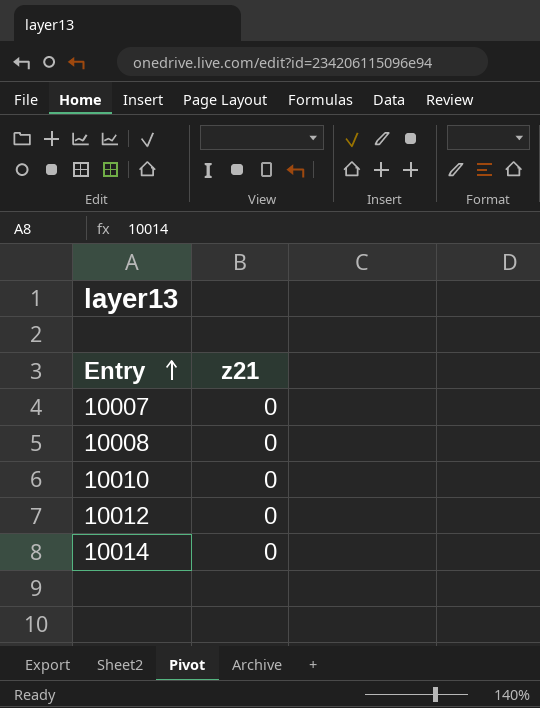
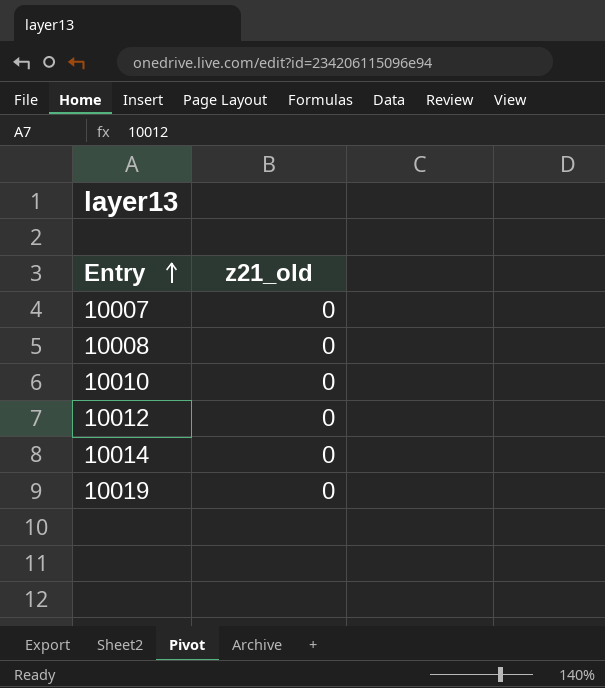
column name: z21 -> z21_old
row 10019: none -> 0

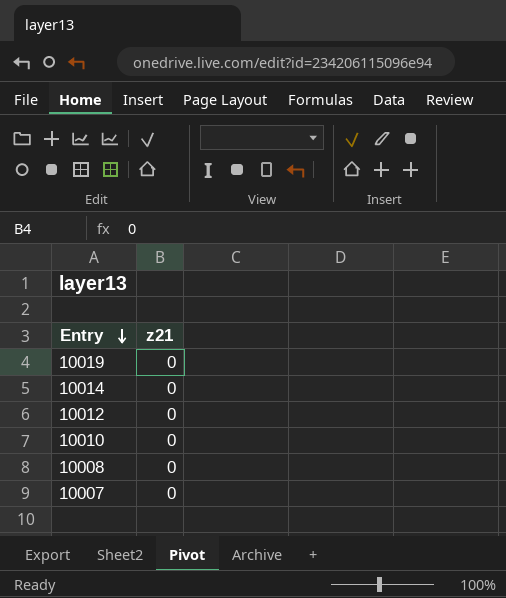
row order: Entry ascending -> Entry descending
column name: z21_old -> z21

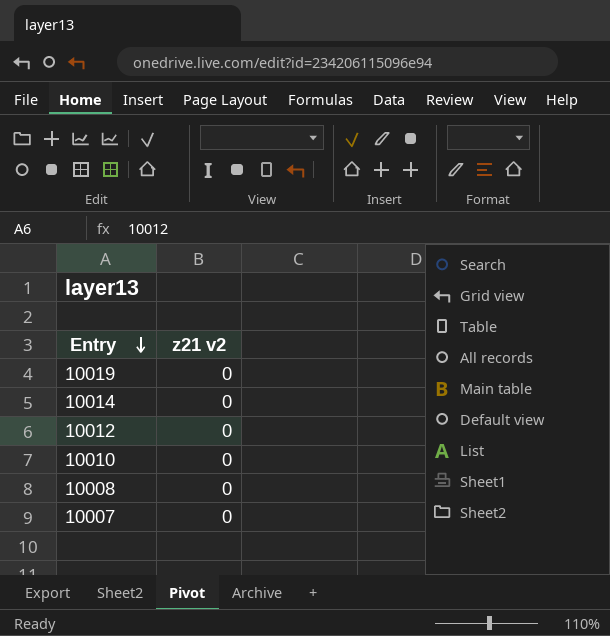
column name: z21 -> z21 v2

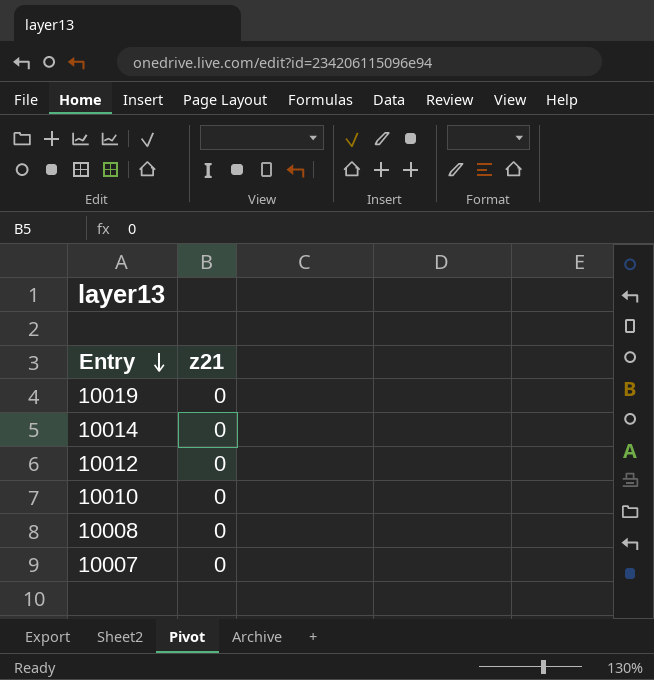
column name: z21 v2 -> z21

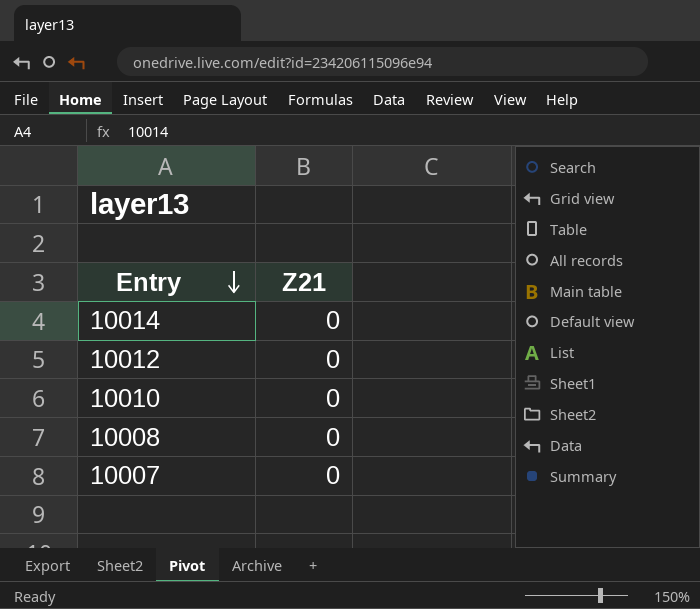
column name: z21 -> Z21
row 10019: 0 -> none

